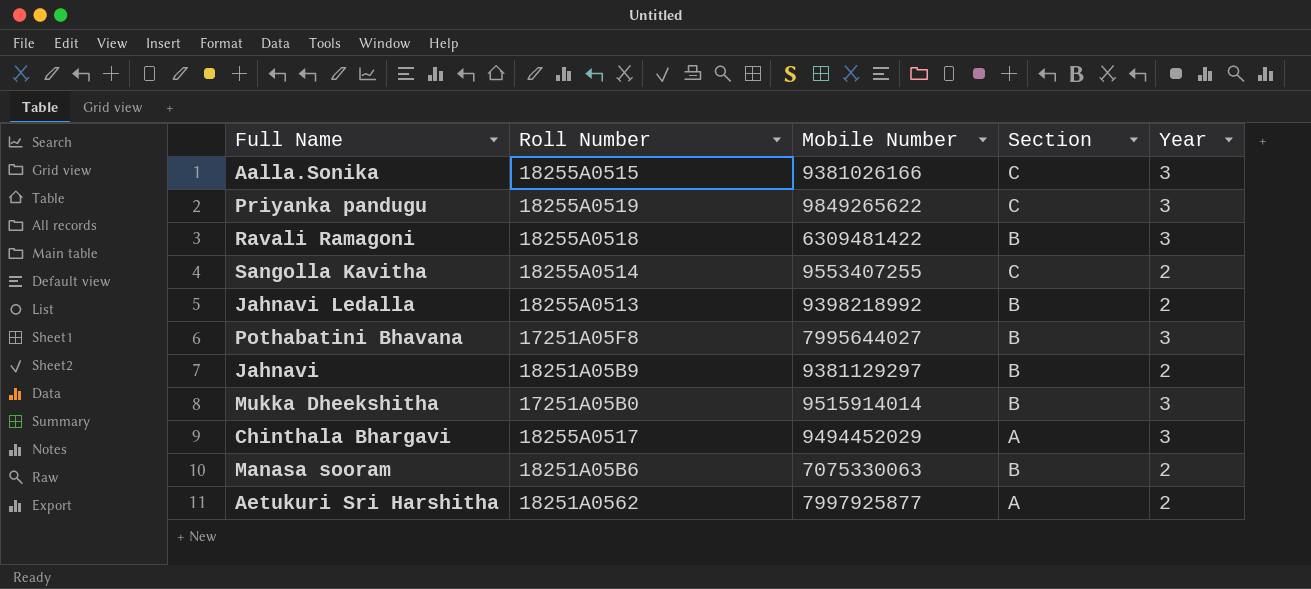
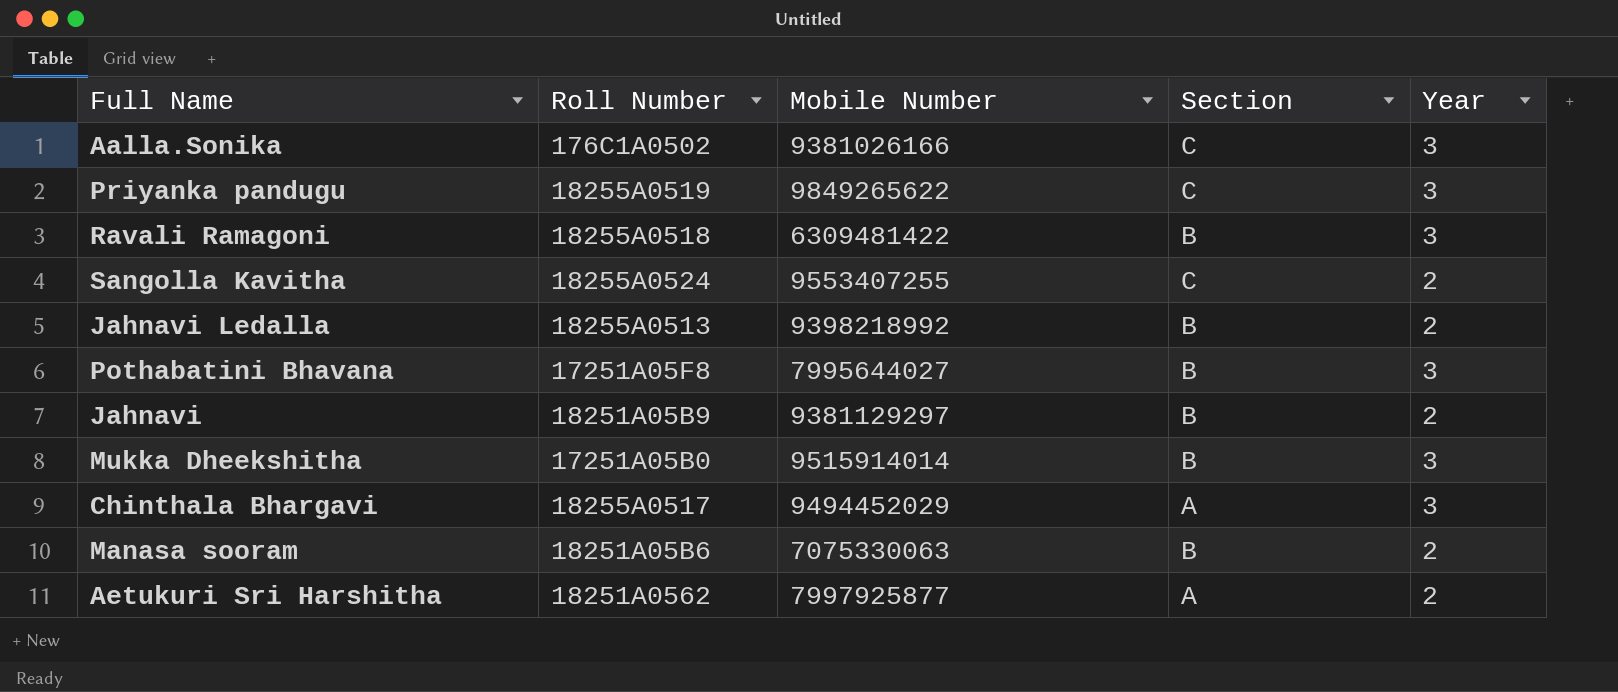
Aalla.Sonika | Roll Number: 18255A0515 -> 176C1A0502
Sangolla Kavitha | Roll Number: 18255A0514 -> 18255A0524

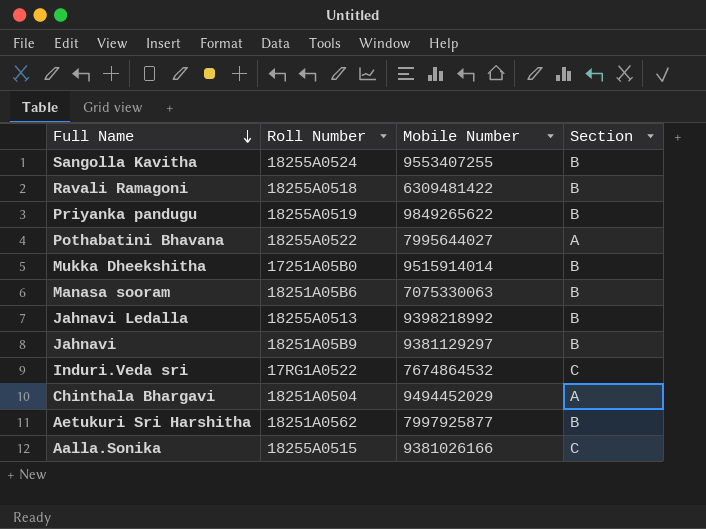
row order: none -> Full Name descending
column Year | position: 5 -> none
Sangolla Kavitha | Section: C -> B
Priyanka pandugu | Section: C -> B
Pothabatini Bhavana | Roll Number: 17251A05F8 -> 18255A0522
Pothabatini Bhavana | Section: B -> A
row Induri.Veda sri: none -> 17RG1A0522 | 7674864532 | C
Chinthala Bhargavi | Roll Number: 18255A0517 -> 18251A0504
Aetukuri Sri Harshitha | Section: A -> B
Aalla.Sonika | Roll Number: 176C1A0502 -> 18255A0515

